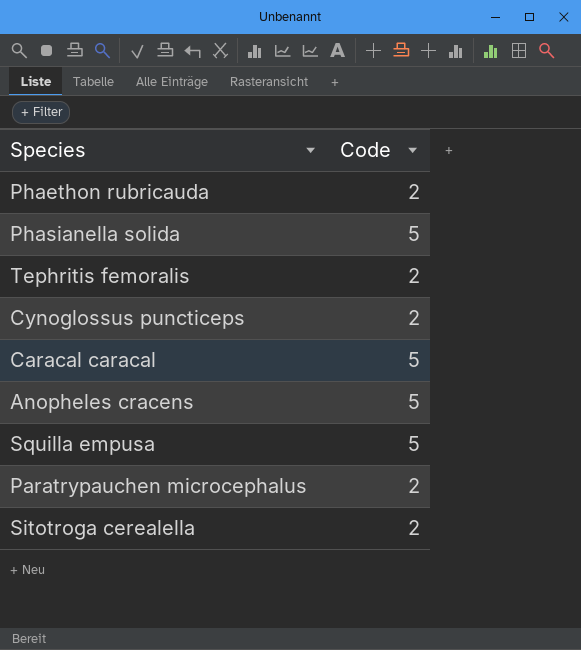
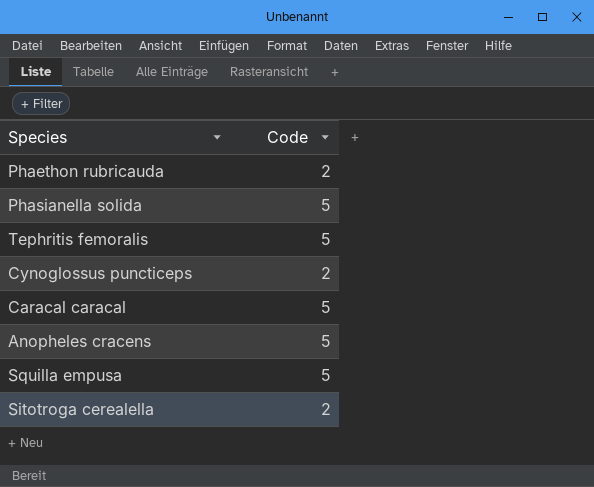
row Paratrypauchen microcephalus: 2 -> none
Tephritis femoralis | Code: 2 -> 5

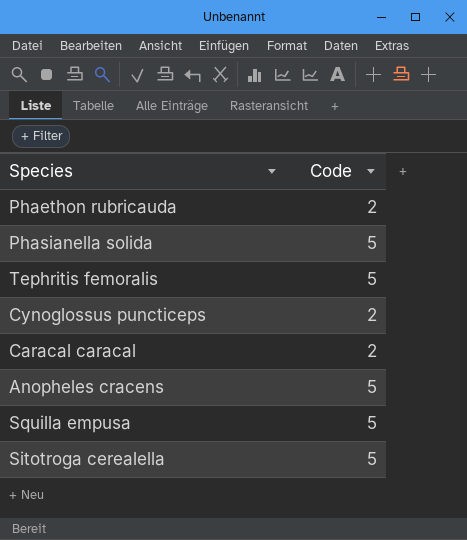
Caracal caracal | Code: 5 -> 2
Sitotroga cerealella | Code: 2 -> 5

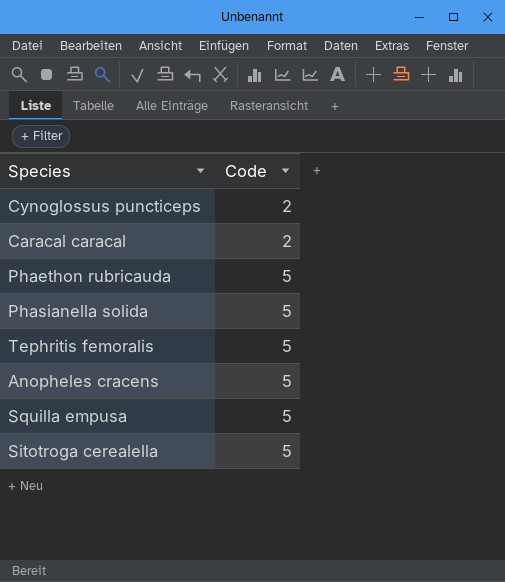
row order: none -> Code ascending
Phaethon rubricauda | Code: 2 -> 5

